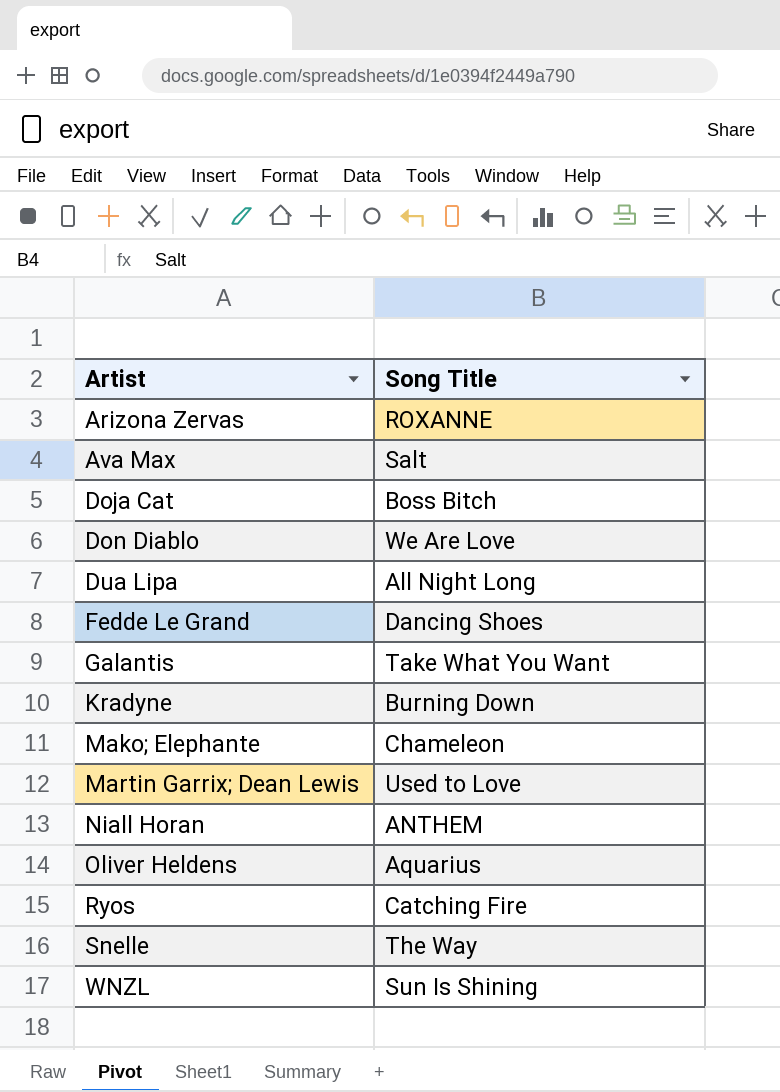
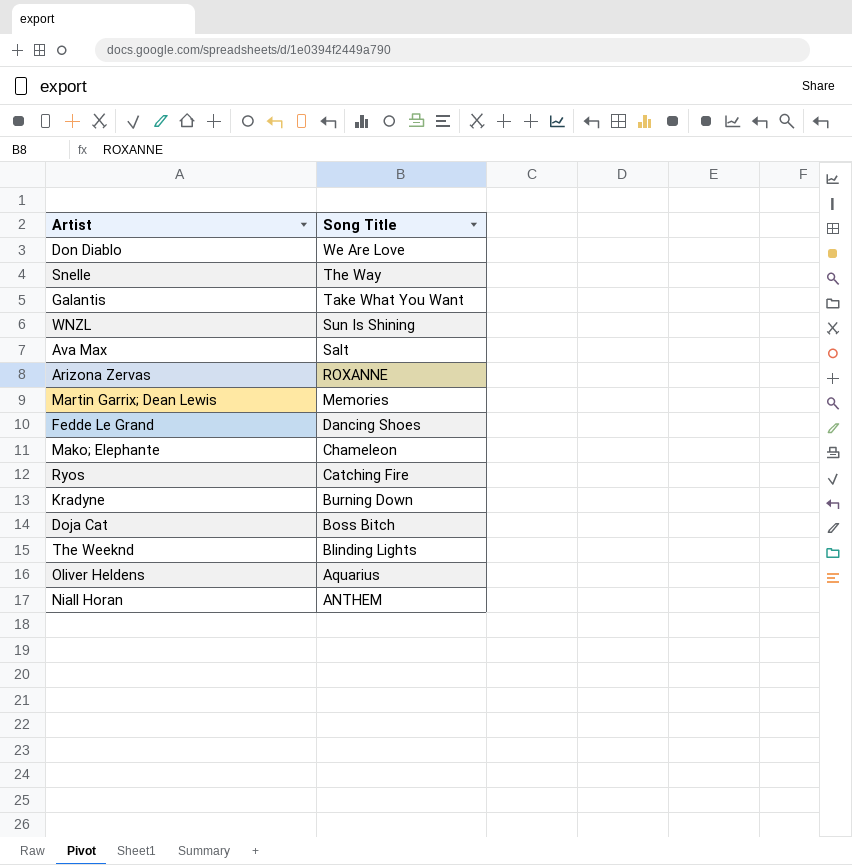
row order: Artist ascending -> Song Title descending
row Dua Lipa: All Night Long -> none
Martin Garrix; Dean Lewis | Song Title: Used to Love -> Memories
row The Weeknd: none -> Blinding Lights

